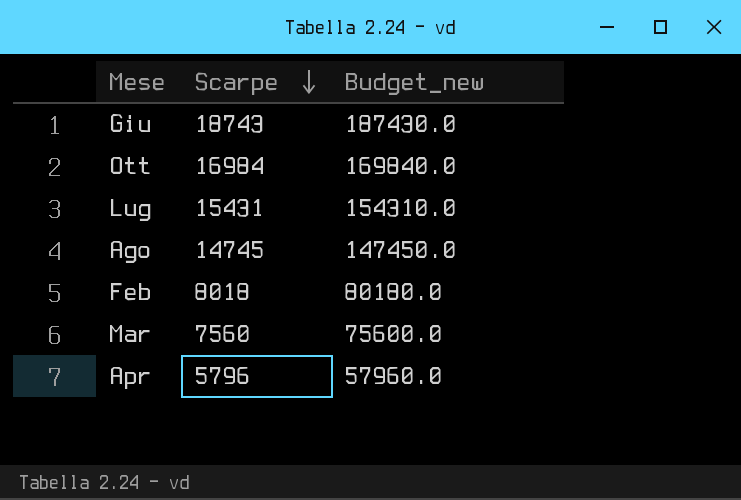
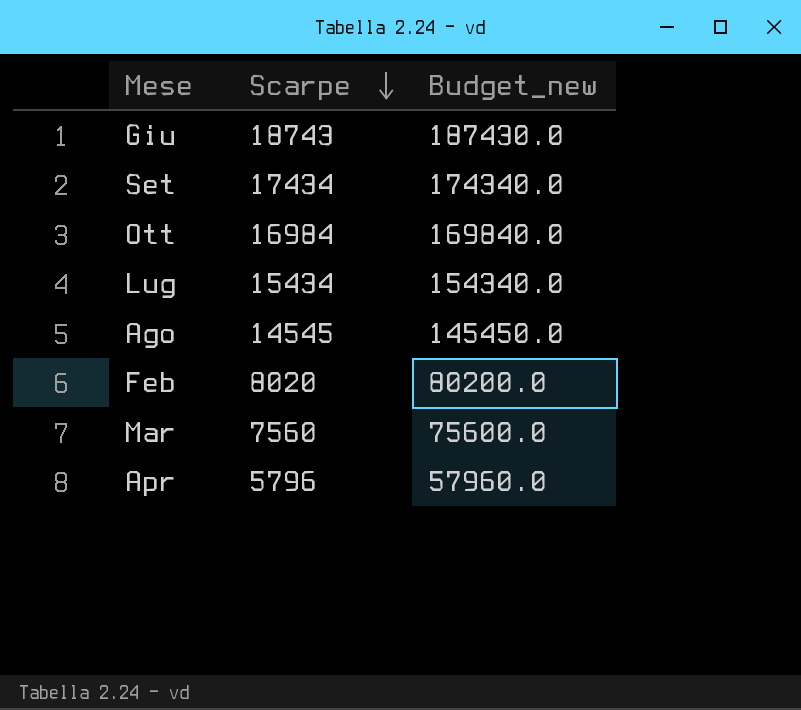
row Set: none -> 17434 | 174340.0
Lug | Scarpe: 15431 -> 15434
Lug | Budget_new: 154310.0 -> 154340.0
Ago | Scarpe: 14745 -> 14545
Ago | Budget_new: 147450.0 -> 145450.0
Feb | Scarpe: 8018 -> 8020
Feb | Budget_new: 80180.0 -> 80200.0

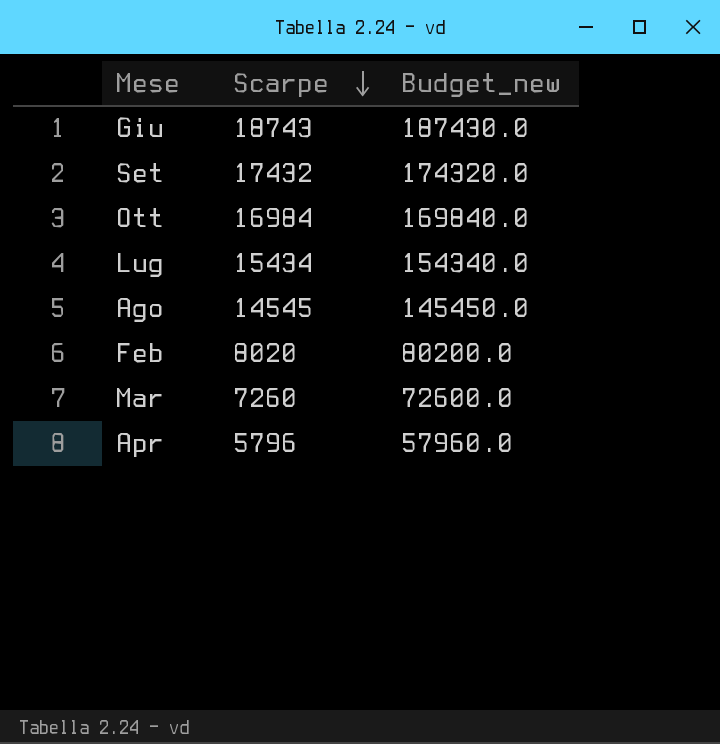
Set | Scarpe: 17434 -> 17432
Set | Budget_new: 174340.0 -> 174320.0
Mar | Scarpe: 7560 -> 7260
Mar | Budget_new: 75600.0 -> 72600.0

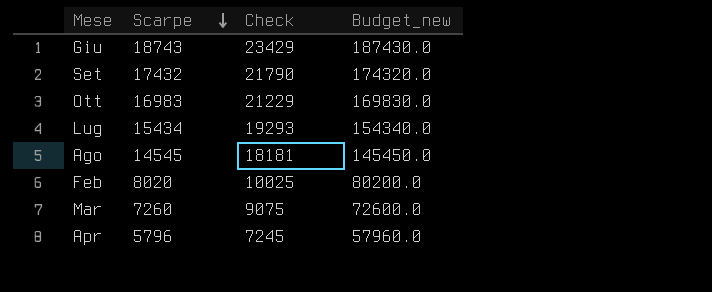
column Check | formula: none -> [Scarpe] * 1.25
Ott | Scarpe: 16984 -> 16983
Ott | Budget_new: 169840.0 -> 169830.0

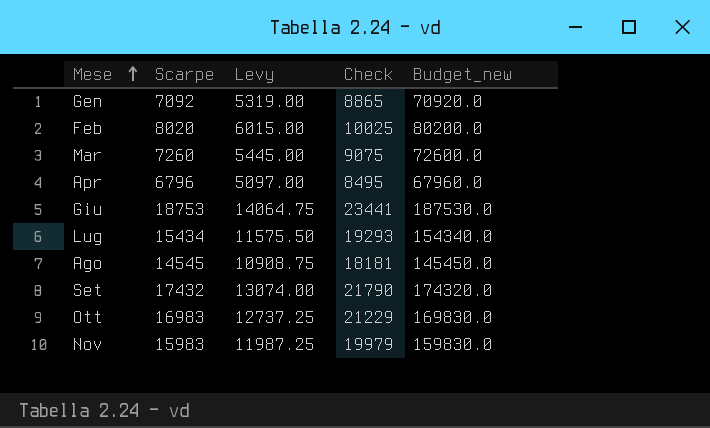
row order: Scarpe descending -> Mese ascending
column Levy | formula: none -> [Scarpe] * 0.75
row Gen: none -> 7092 | 5319.00 | 8865 | 70920.0
Apr | Scarpe: 5796 -> 6796
Apr | Check: 7245 -> 8495
Apr | Budget_new: 57960.0 -> 67960.0
Giu | Scarpe: 18743 -> 18753
Giu | Check: 23429 -> 23441
Giu | Budget_new: 187430.0 -> 187530.0
row Nov: none -> 15983 | 11987.25 | 19979 | 159830.0

